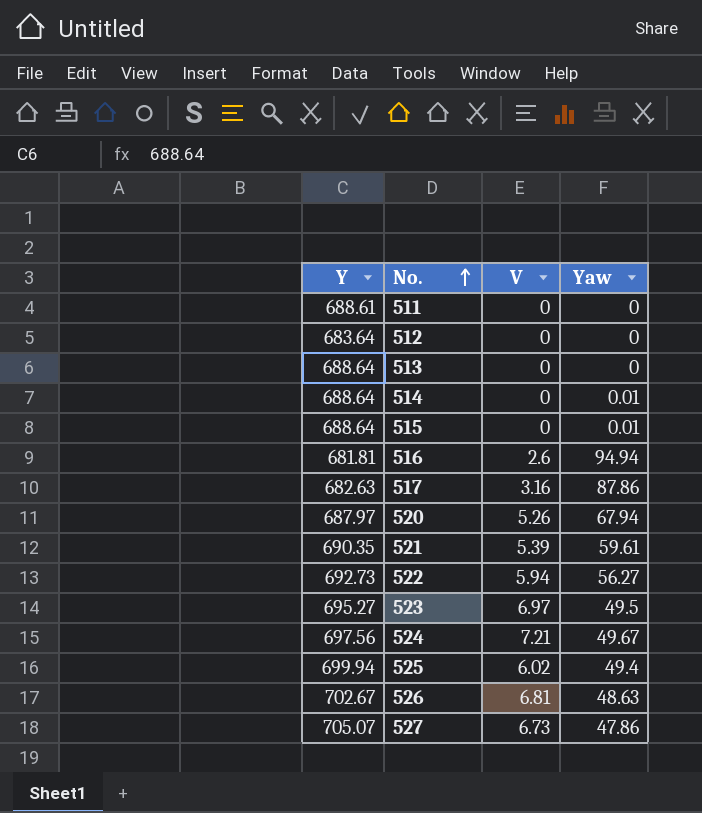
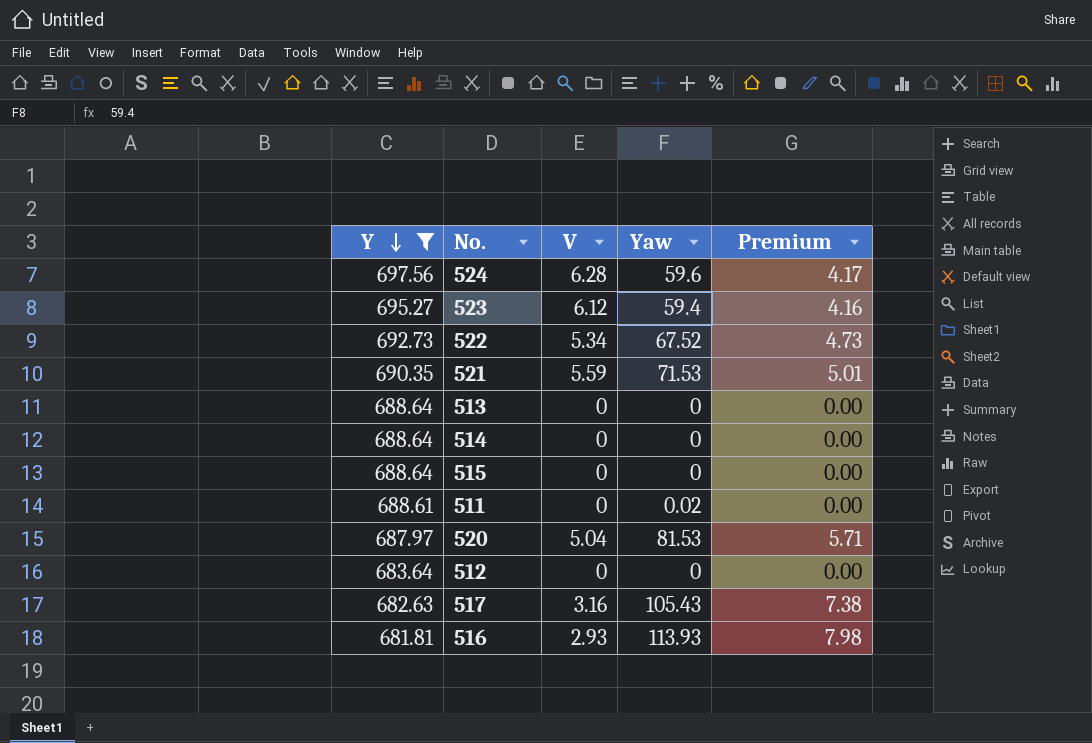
filter: none -> Y <= 697.56
row order: No. ascending -> Y descending
column Premium | formula: none -> [Yaw] * 0.07
524 | V: 7.21 -> 6.28
524 | Yaw: 49.67 -> 59.6
523 | V: 6.97 -> 6.12
523 | Yaw: 49.5 -> 59.4
522 | V: 5.94 -> 5.34
522 | Yaw: 56.27 -> 67.52
521 | V: 5.39 -> 5.59
521 | Yaw: 59.61 -> 71.53
514 | Yaw: 0.01 -> 0
515 | Yaw: 0.01 -> 0
511 | Yaw: 0 -> 0.02
520 | V: 5.26 -> 5.04
520 | Yaw: 67.94 -> 81.53
517 | Yaw: 87.86 -> 105.43
516 | V: 2.6 -> 2.93
516 | Yaw: 94.94 -> 113.93

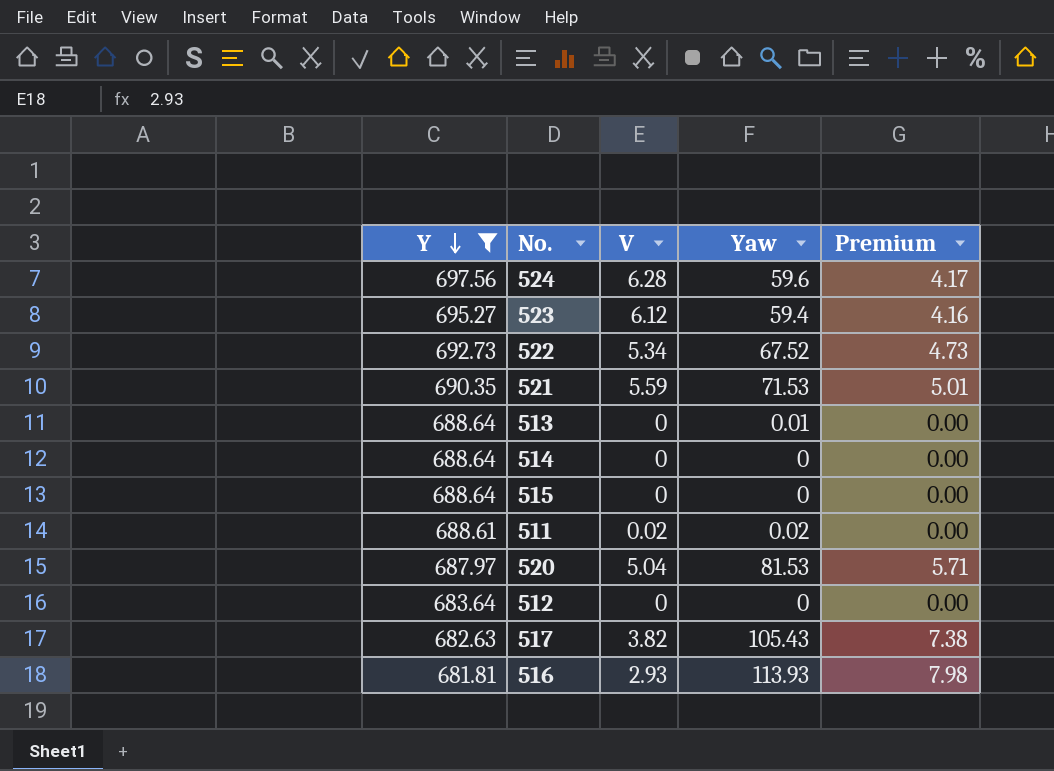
513 | Yaw: 0 -> 0.01
511 | V: 0 -> 0.02
517 | V: 3.16 -> 3.82

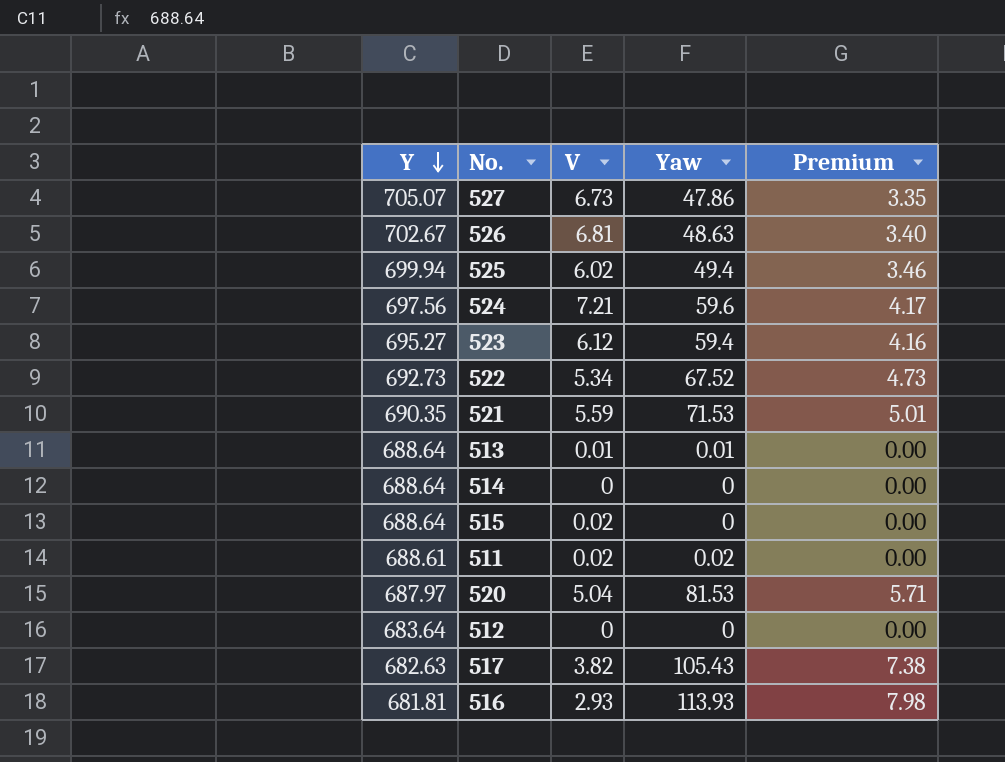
filter: Y <= 697.56 -> none
524 | V: 6.28 -> 7.21
513 | V: 0 -> 0.01
515 | V: 0 -> 0.02

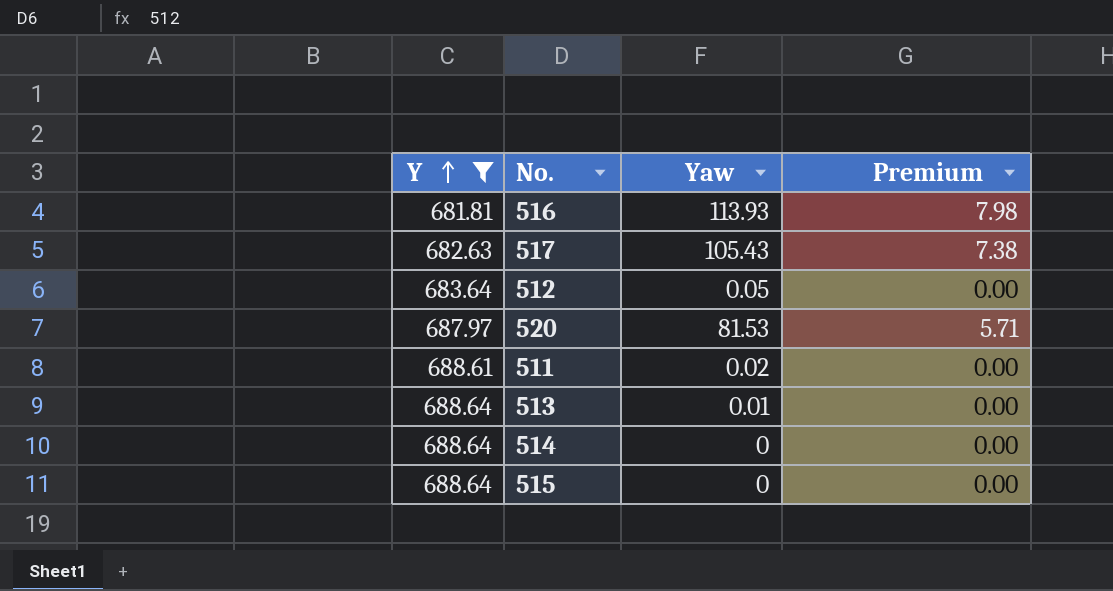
filter: none -> Y <= 688.64
row order: Y descending -> Y ascending
column V | position: 3 -> none
512 | Yaw: 0 -> 0.05

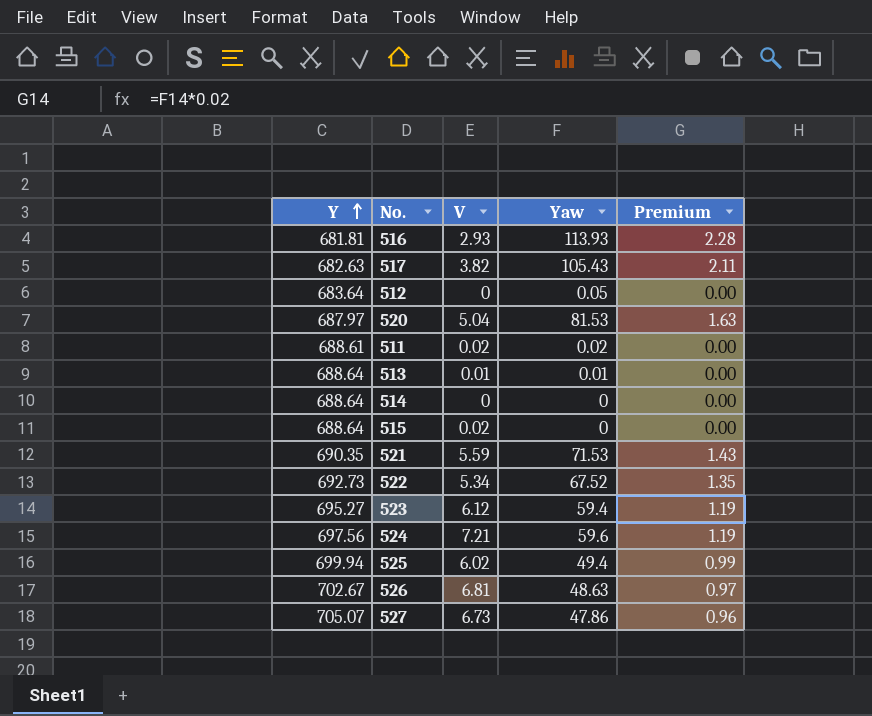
filter: Y <= 688.64 -> none
column V | position: none -> 3
column Premium | formula: [Yaw] * 0.07 -> [Yaw] * 0.02

